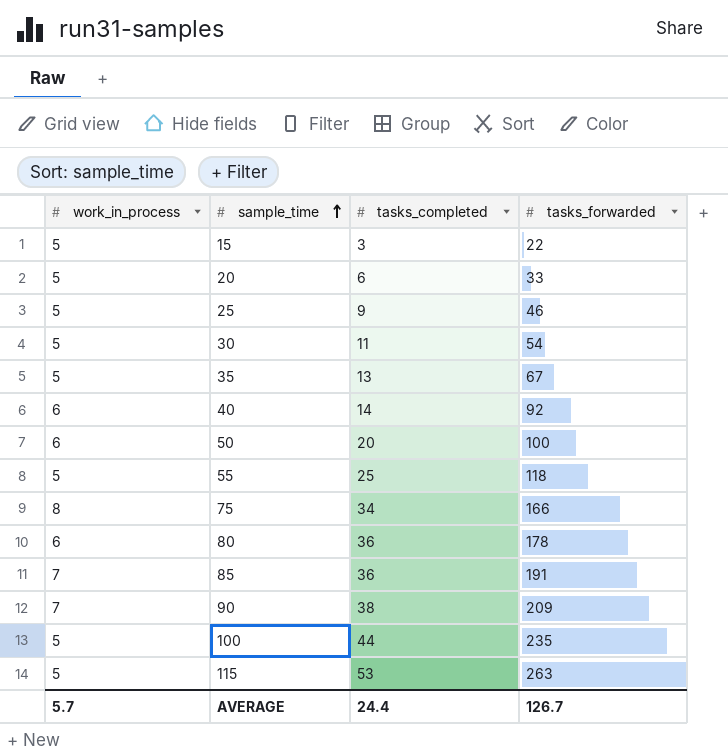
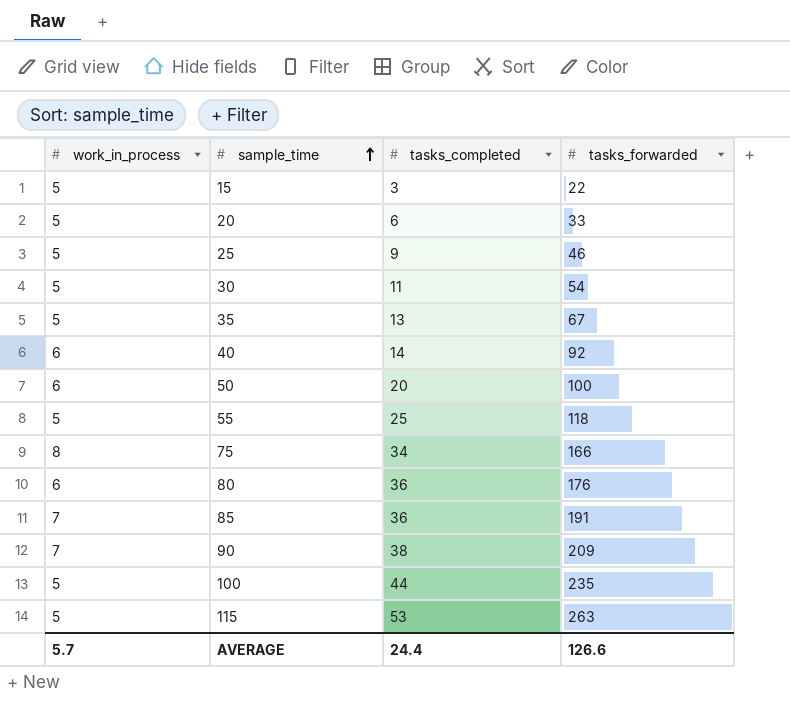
80 | tasks_forwarded: 178 -> 176
AVERAGE | tasks_forwarded: 126.7 -> 126.6

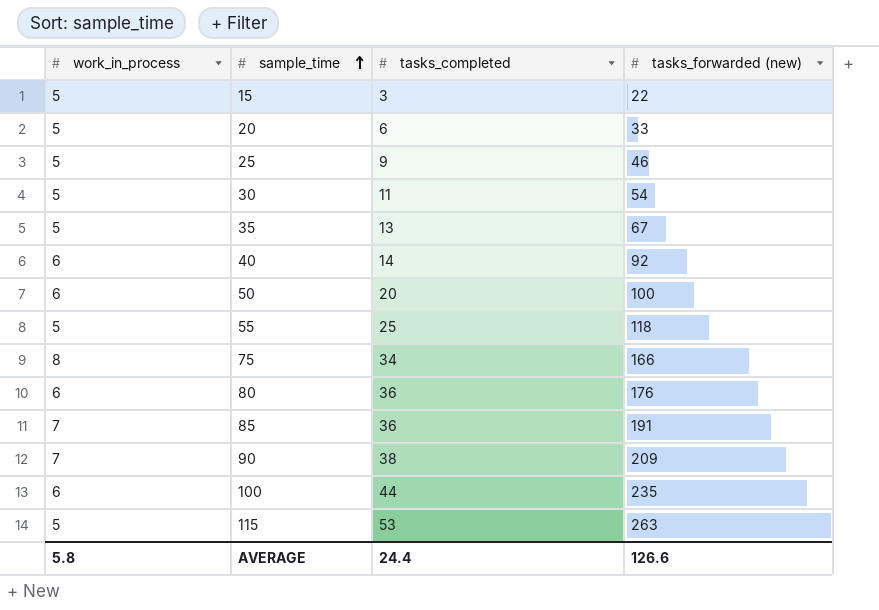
column name: tasks_forwarded -> tasks_forwarded (new)
100 | work_in_process: 5 -> 6
AVERAGE | work_in_process: 5.7 -> 5.8

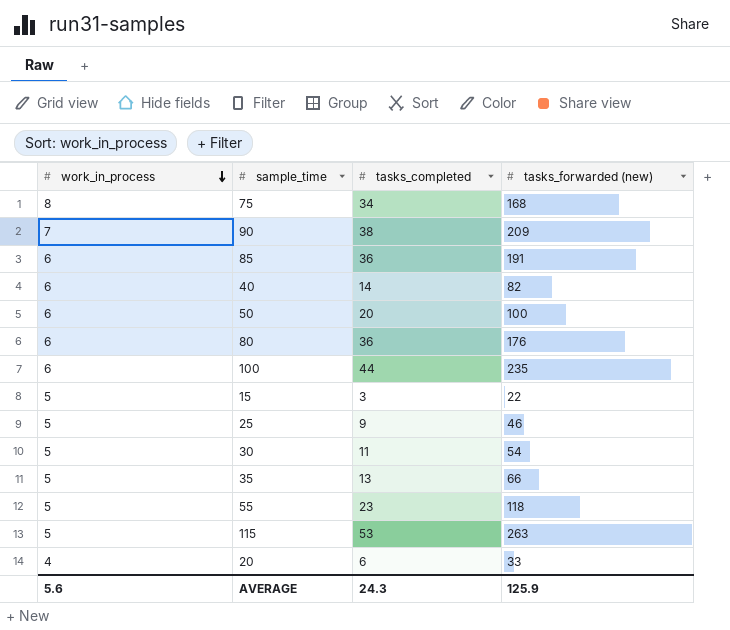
row order: sample_time ascending -> work_in_process descending
75 | tasks_forwarded (new): 166 -> 168
85 | work_in_process: 7 -> 6
40 | tasks_forwarded (new): 92 -> 82
35 | tasks_forwarded (new): 67 -> 66
55 | tasks_completed: 25 -> 23
20 | work_in_process: 5 -> 4
AVERAGE | work_in_process: 5.8 -> 5.6
AVERAGE | tasks_completed: 24.4 -> 24.3
AVERAGE | tasks_forwarded (new): 126.6 -> 125.9

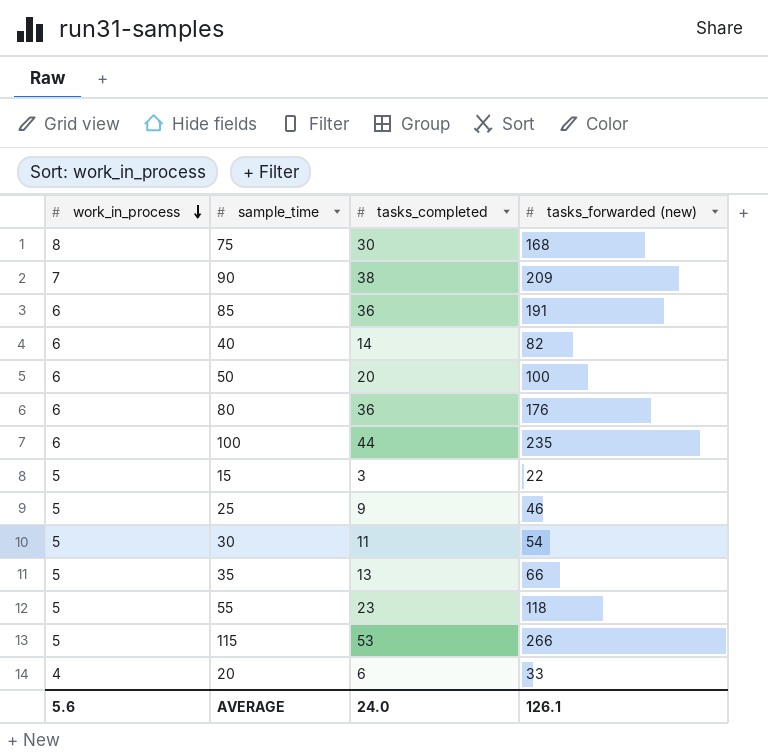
75 | tasks_completed: 34 -> 30
115 | tasks_forwarded (new): 263 -> 266
AVERAGE | tasks_completed: 24.3 -> 24.0
AVERAGE | tasks_forwarded (new): 125.9 -> 126.1

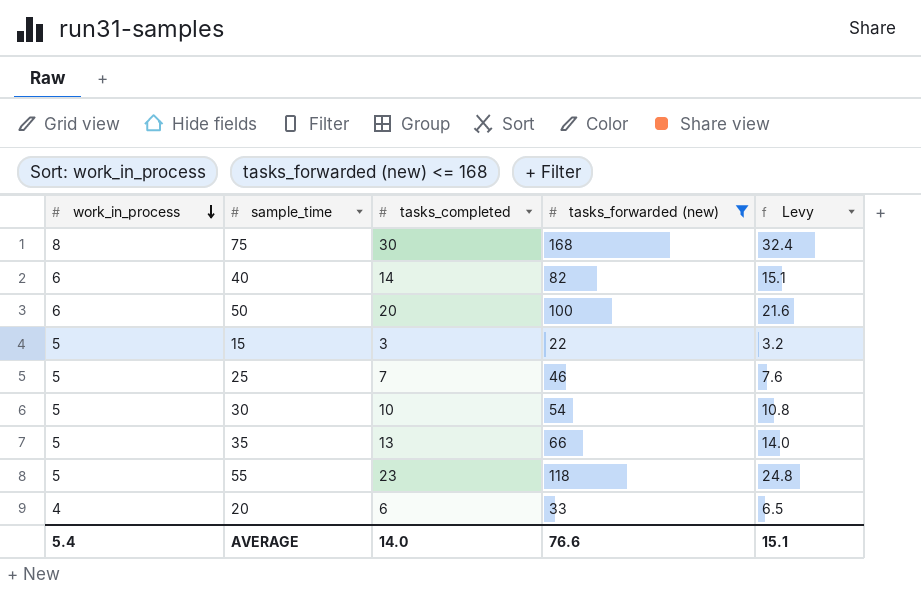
filter: none -> tasks_forwarded (new) <= 168
column Levy | formula: none -> [tasks_completed] * 1.08
25 | tasks_completed: 9 -> 7
30 | tasks_completed: 11 -> 10
AVERAGE | work_in_process: 5.6 -> 5.4
AVERAGE | tasks_completed: 24.0 -> 14.0
AVERAGE | tasks_forwarded (new): 126.1 -> 76.6

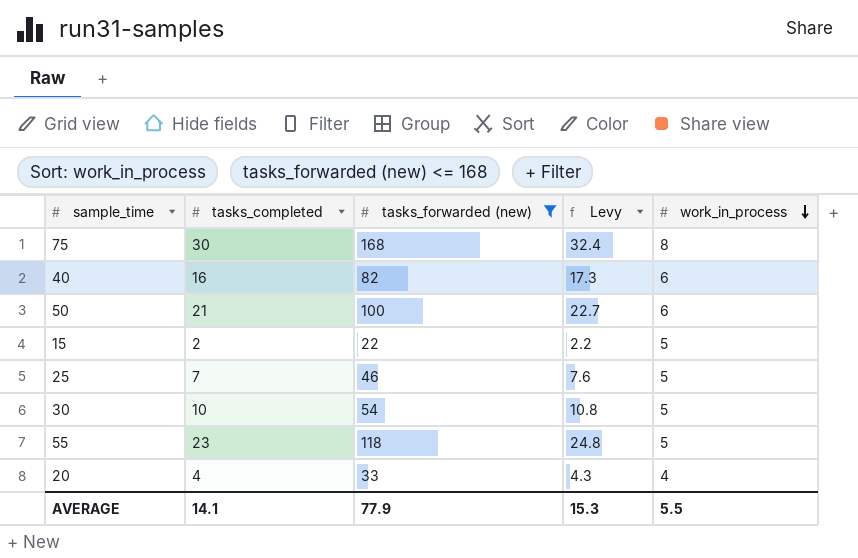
column work_in_process | position: 1 -> 5
row 35: 5 | 13 | 66 | 14.0 -> none
40 | tasks_completed: 14 -> 16
40 | Levy: 15.1 -> 17.3
50 | tasks_completed: 20 -> 21
50 | Levy: 21.6 -> 22.7
15 | tasks_completed: 3 -> 2
15 | Levy: 3.2 -> 2.2
20 | tasks_completed: 6 -> 4
20 | Levy: 6.5 -> 4.3
AVERAGE | tasks_completed: 14.0 -> 14.1
AVERAGE | tasks_forwarded (new): 76.6 -> 77.9
AVERAGE | Levy: 15.1 -> 15.3
AVERAGE | work_in_process: 5.4 -> 5.5

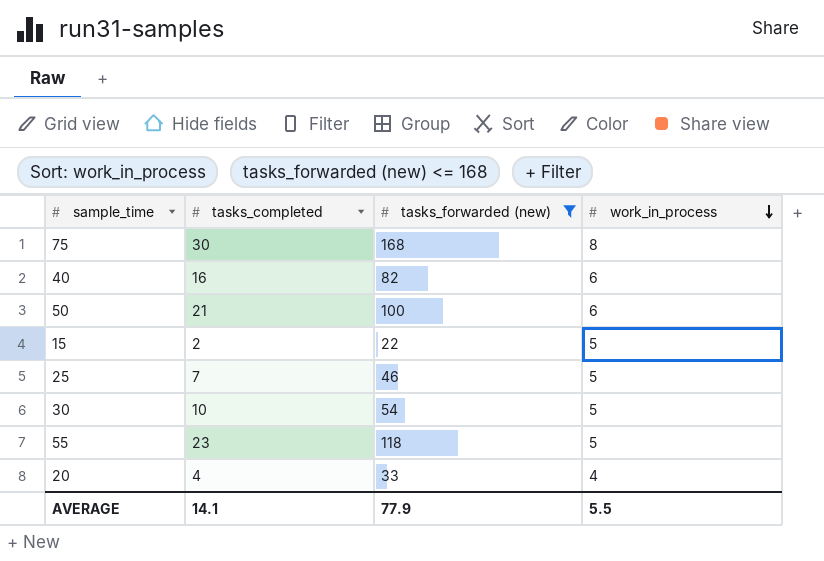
column Levy | formula: [tasks_completed] * 1.08 -> none

